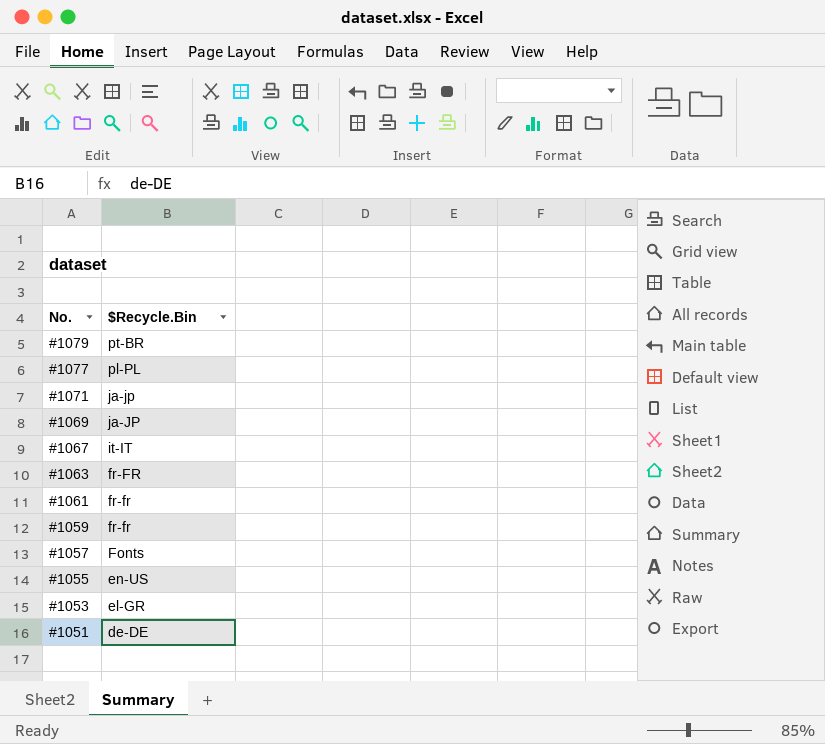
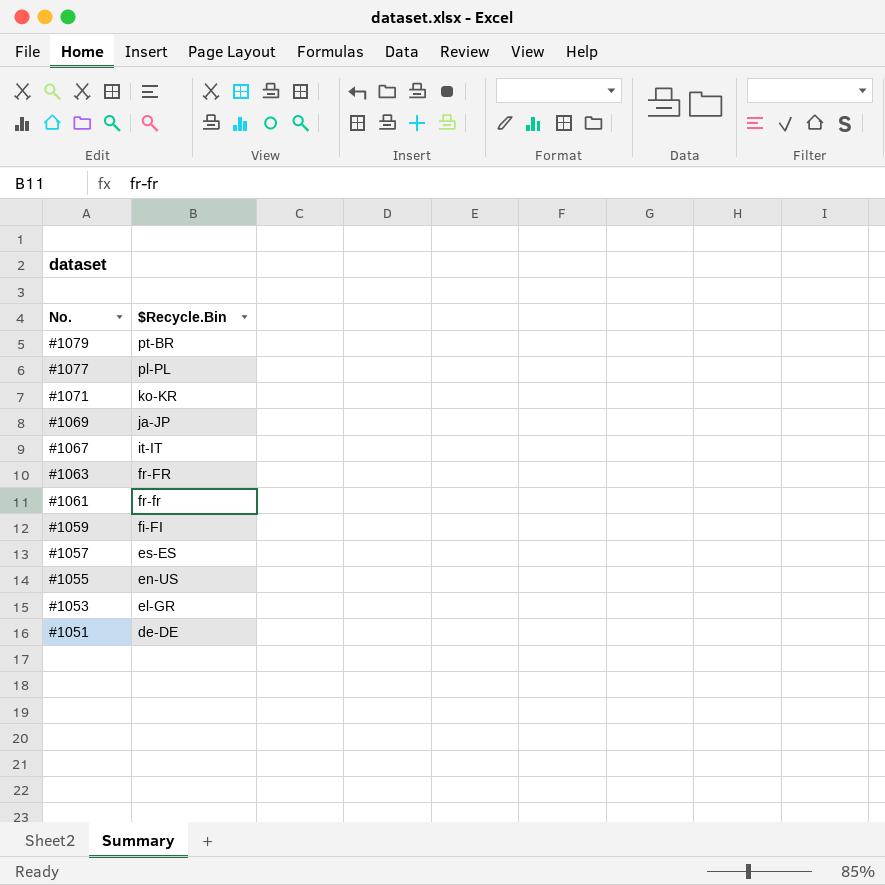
#1071 | $Recycle.Bin: ja-jp -> ko-KR
#1059 | $Recycle.Bin: fr-fr -> fi-FI
#1057 | $Recycle.Bin: Fonts -> es-ES

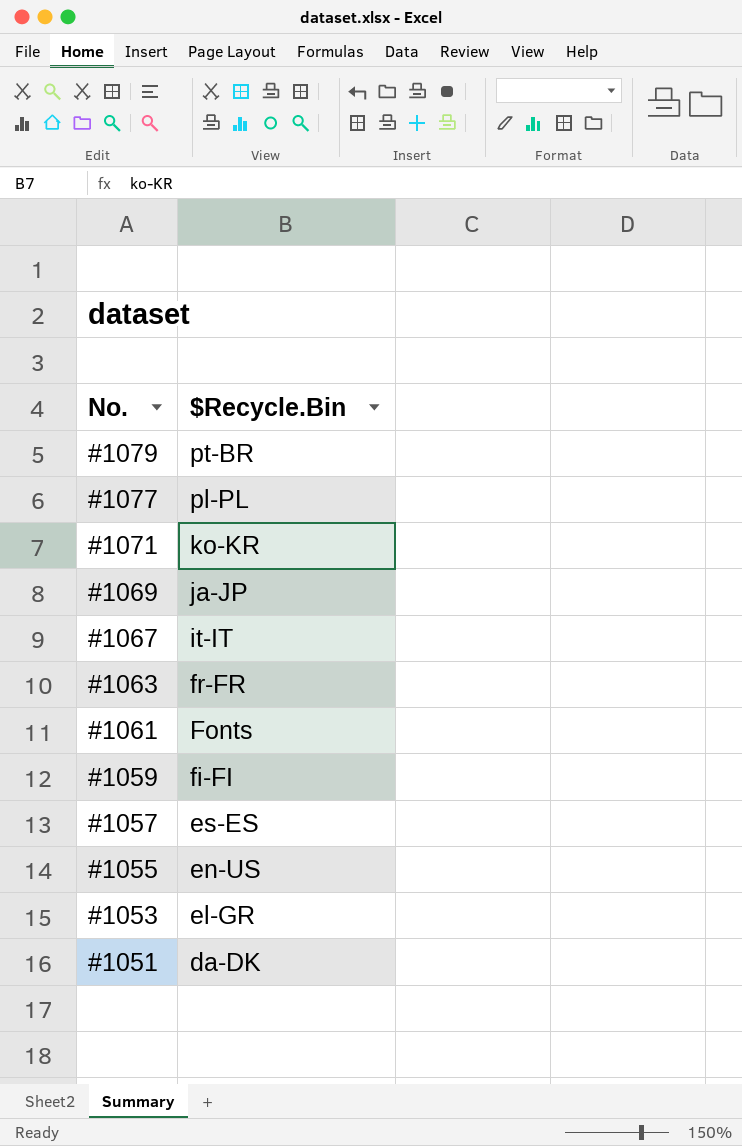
#1061 | $Recycle.Bin: fr-fr -> Fonts
#1051 | $Recycle.Bin: de-DE -> da-DK

